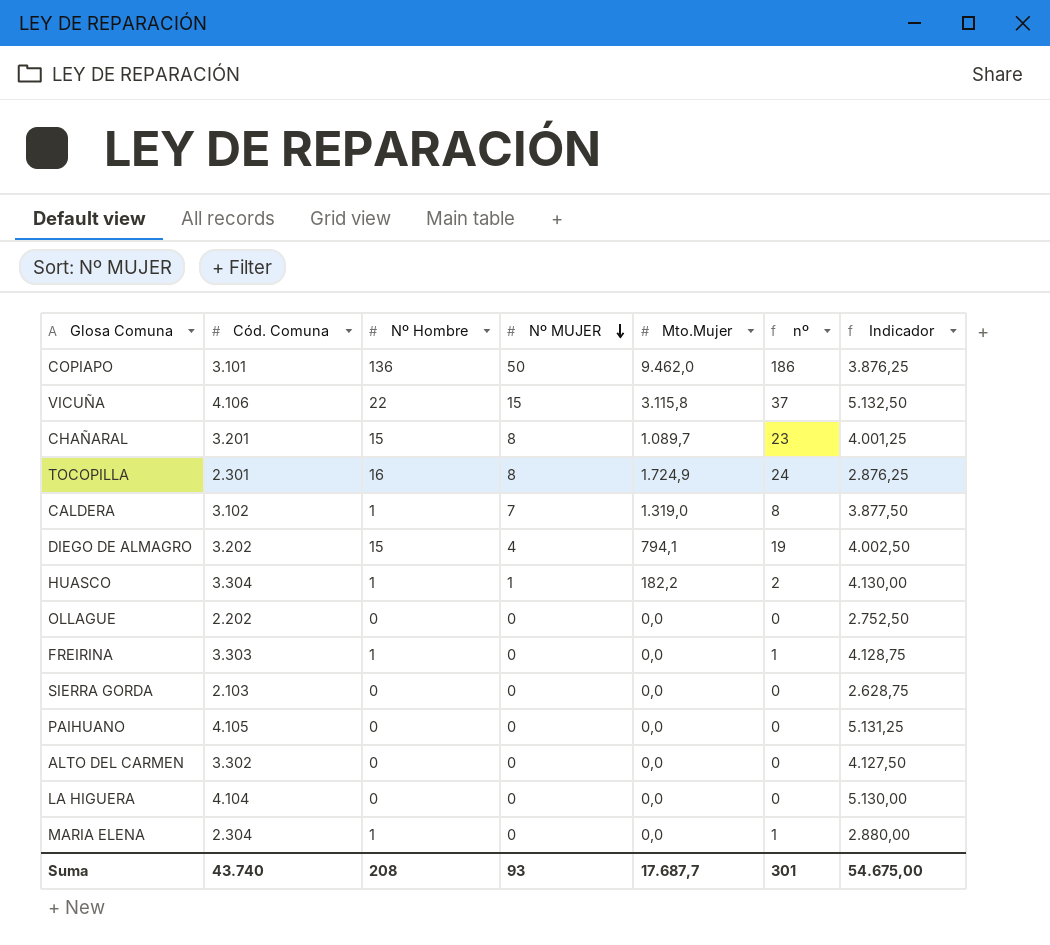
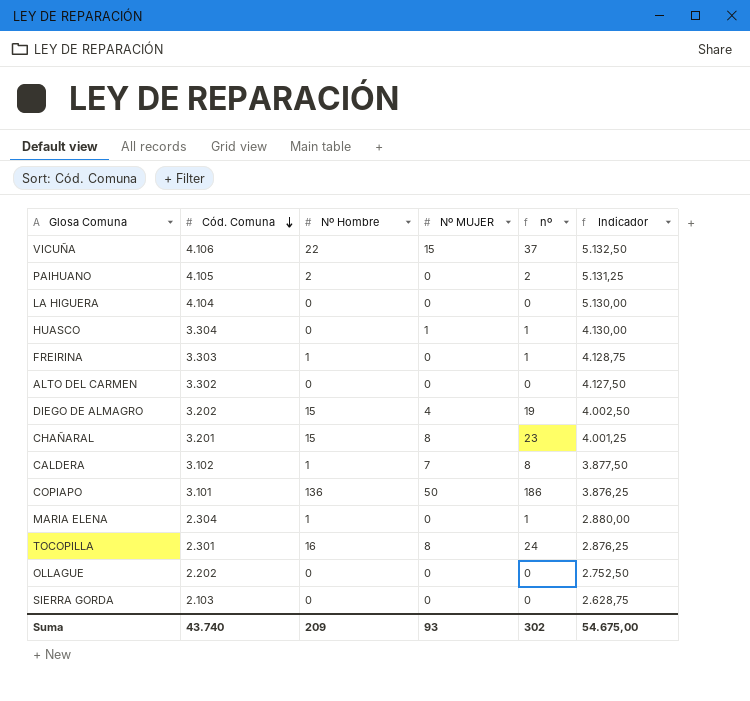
row order: Nº MUJER descending -> Cód. Comuna descending
column Mto.Mujer | position: 5 -> none
PAIHUANO | Nº Hombre: 0 -> 2
PAIHUANO | nº: 0 -> 2
HUASCO | Nº Hombre: 1 -> 0
HUASCO | nº: 2 -> 1
Suma | Nº Hombre: 208 -> 209
Suma | nº: 301 -> 302

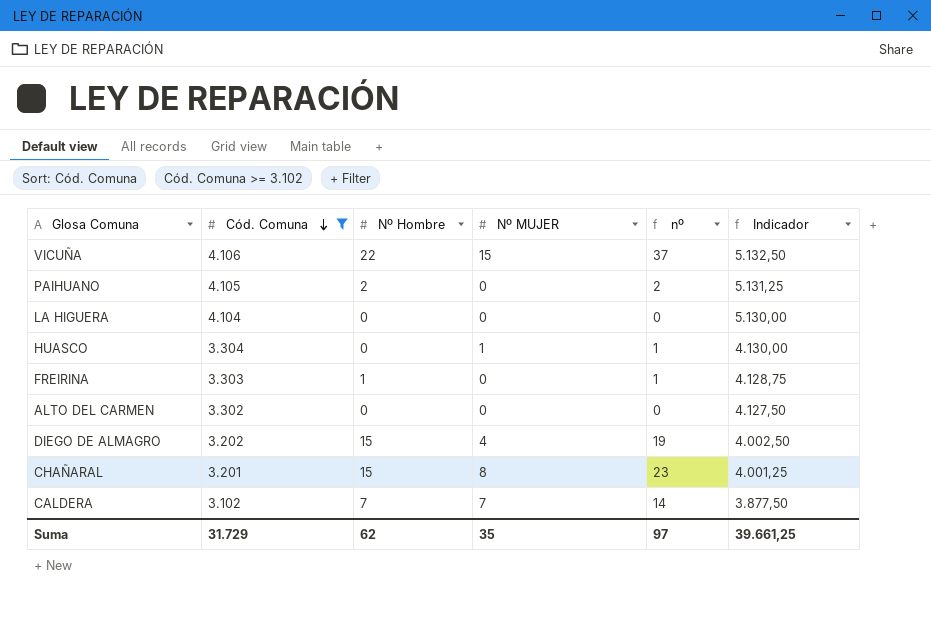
filter: none -> Cód. Comuna >= 3.102
CALDERA | Nº Hombre: 1 -> 7
CALDERA | nº: 8 -> 14
Suma | Cód. Comuna: 43.740 -> 31.729
Suma | Nº Hombre: 209 -> 62
Suma | Nº MUJER: 93 -> 35
Suma | nº: 302 -> 97
Suma | Indicador: 54.675,00 -> 39.661,25

